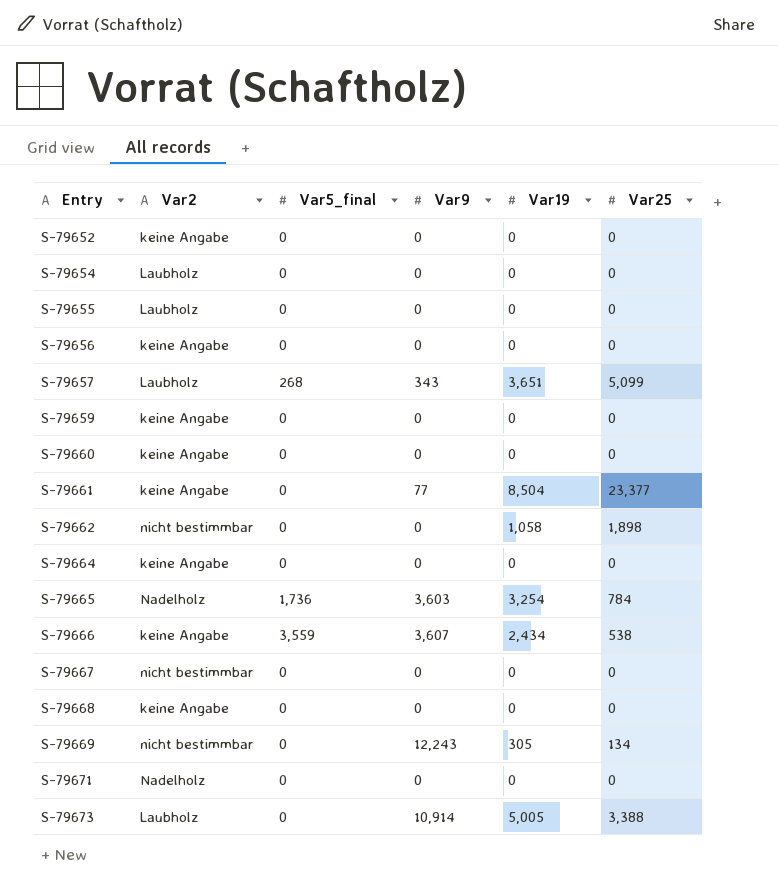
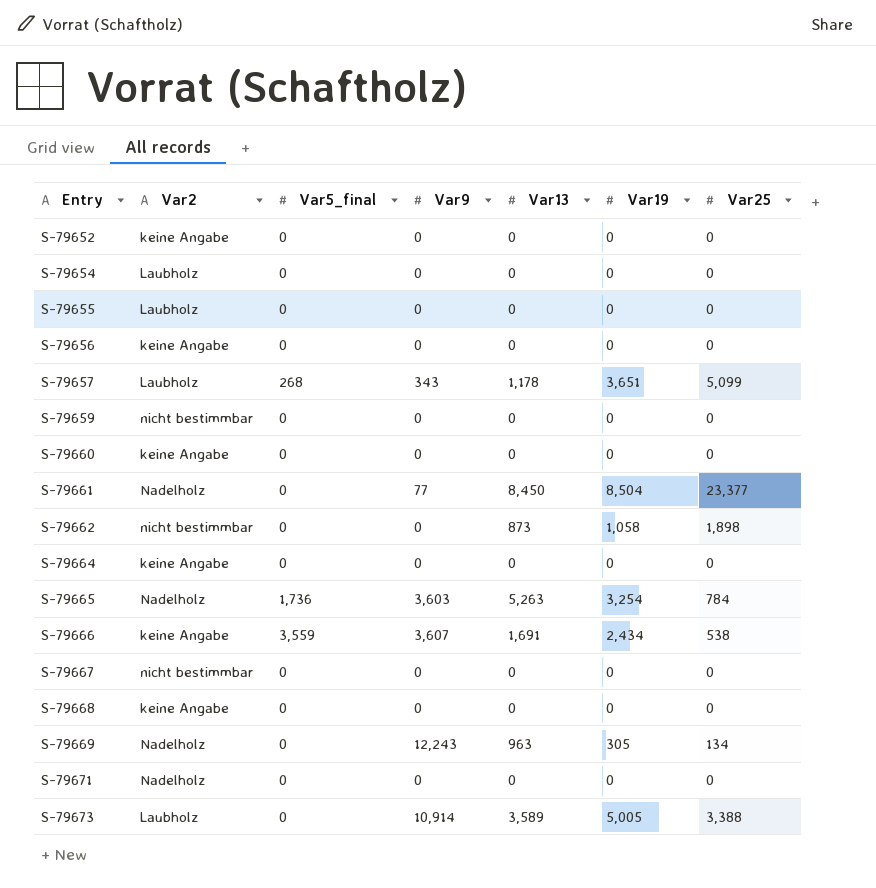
column Var13 | position: none -> 5
S-79659 | Var2: keine Angabe -> nicht bestimmbar
S-79661 | Var2: keine Angabe -> Nadelholz
S-79669 | Var2: nicht bestimmbar -> Nadelholz

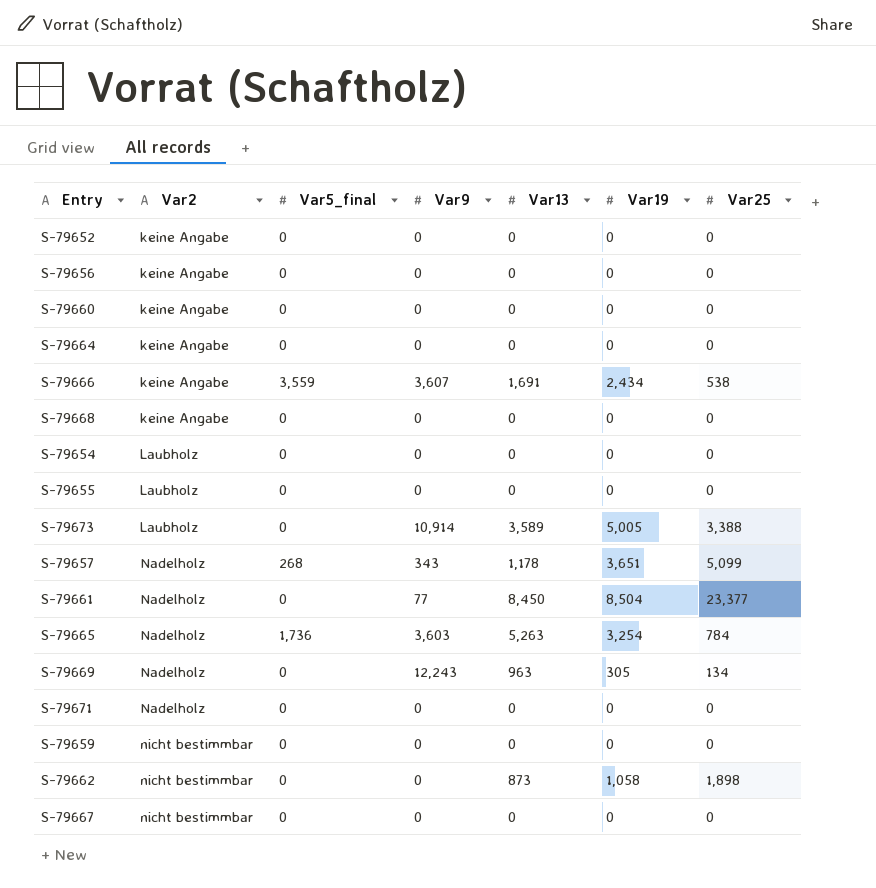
row order: Entry ascending -> Var2 ascending
S-79657 | Var2: Laubholz -> Nadelholz

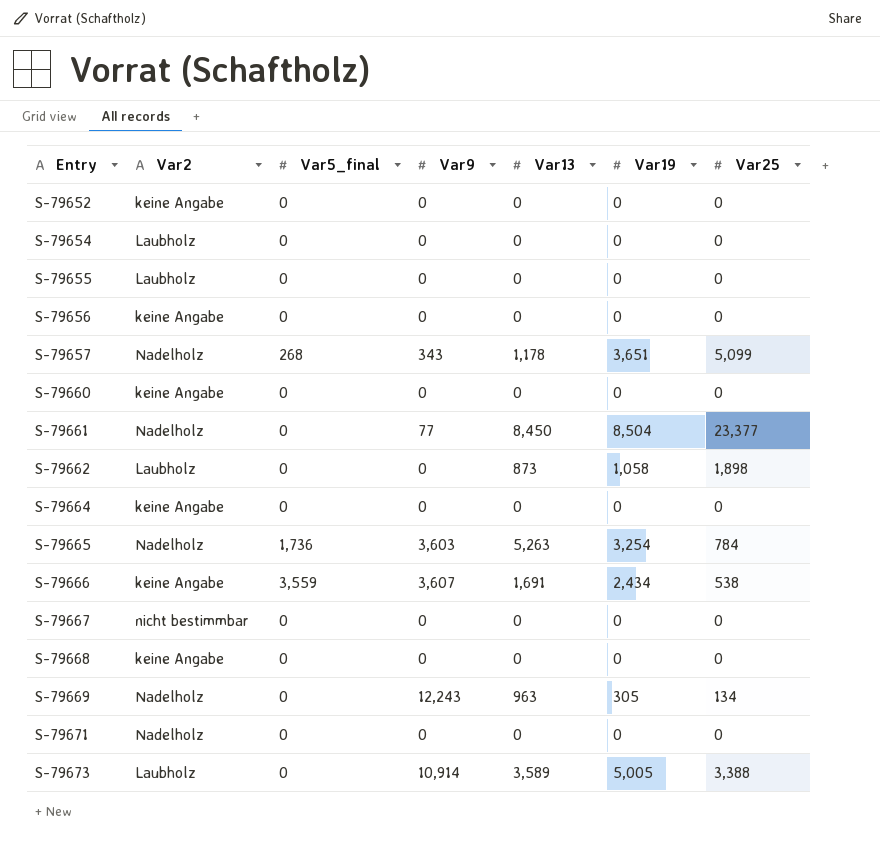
row order: Var2 ascending -> Entry ascending
row S-79659: nicht bestimmbar | 0 | 0 | 0 | 0 | 0 -> none
S-79662 | Var2: nicht bestimmbar -> Laubholz

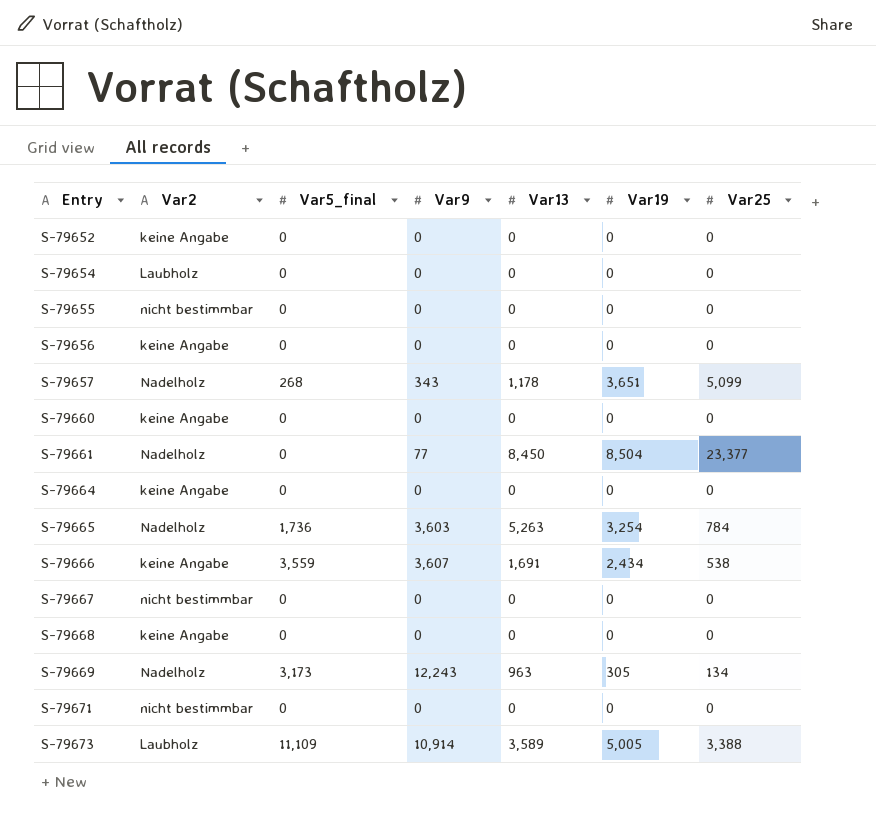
row S-79662: Laubholz | 0 | 0 | 873 | 1,058 | 1,898 -> none
S-79655 | Var2: Laubholz -> nicht bestimmbar
S-79669 | Var5_final: 0 -> 3,173
S-79671 | Var2: Nadelholz -> nicht bestimmbar
S-79673 | Var5_final: 0 -> 11,109

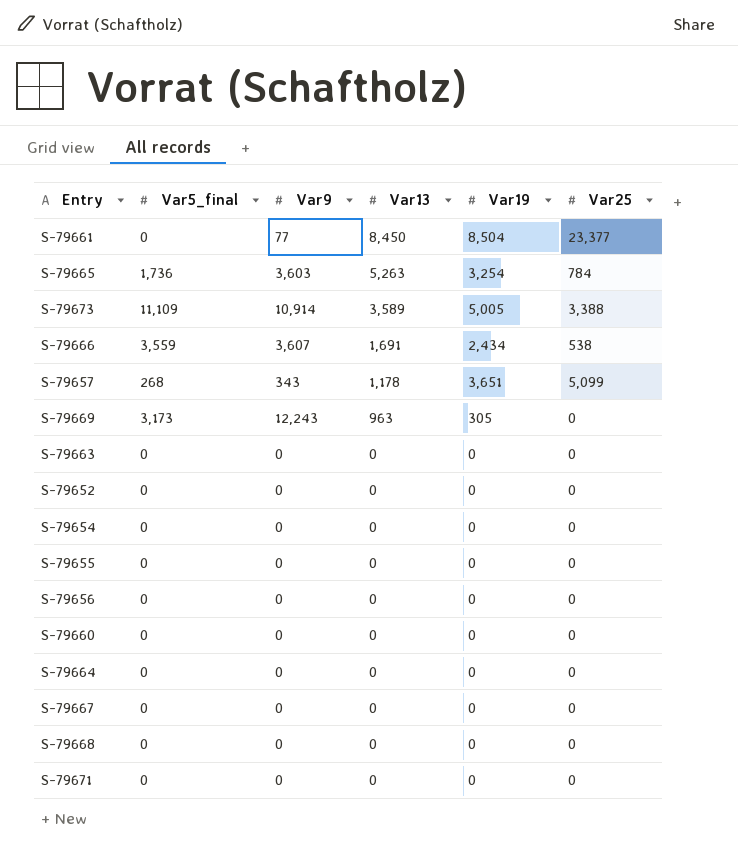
row order: Entry ascending -> Var13 descending
column Var2 | position: 2 -> none
S-79669 | Var25: 134 -> 0
row S-79663: none -> 0 | 0 | 0 | 0 | 0

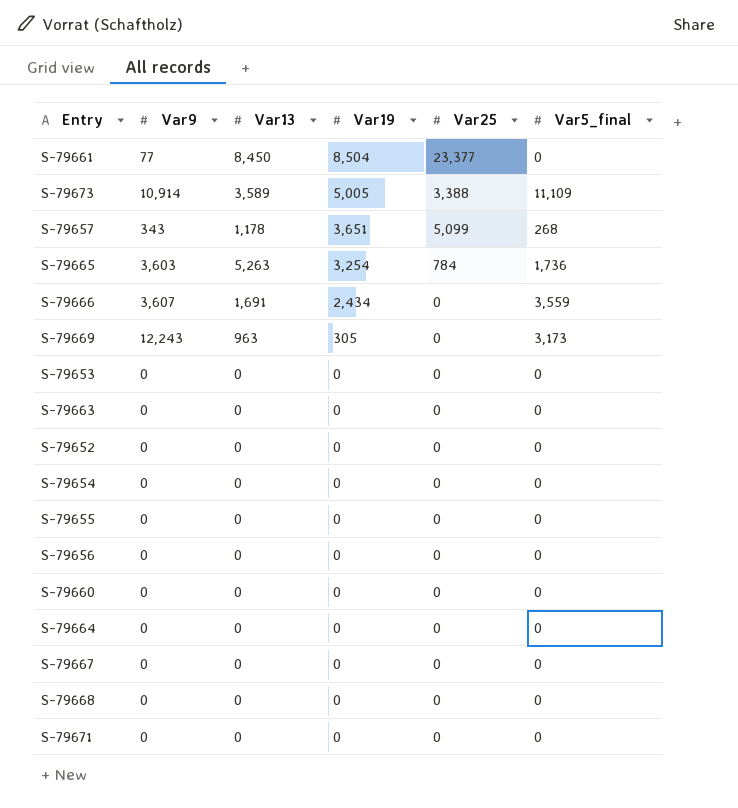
row order: Var13 descending -> Var19 descending
column Var5_final | position: 2 -> 6
S-79666 | Var25: 538 -> 0
row S-79653: none -> 0 | 0 | 0 | 0 | 0

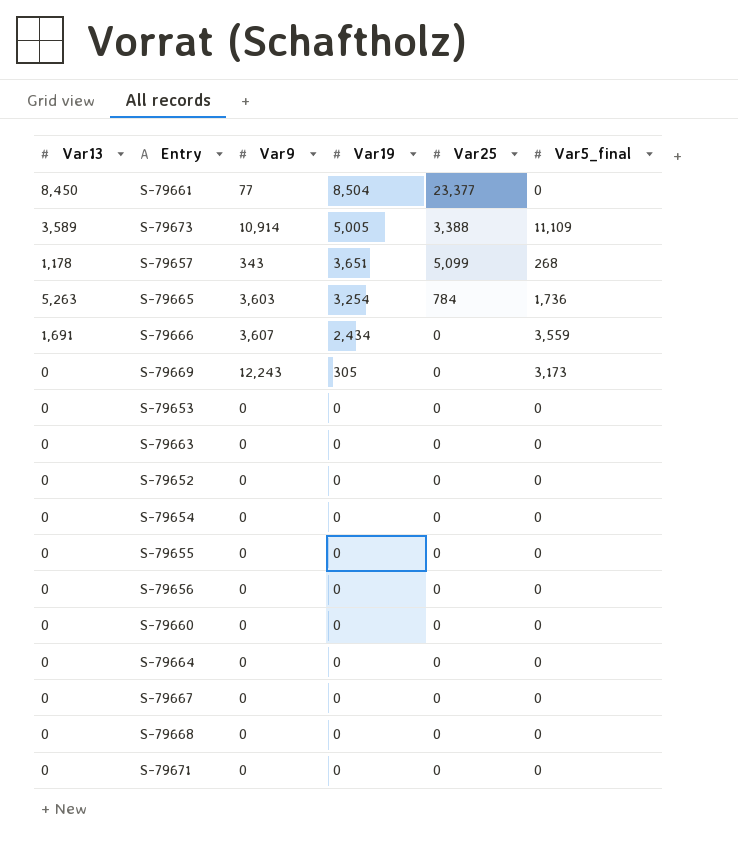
column Var13 | position: 3 -> 1
S-79669 | Var13: 963 -> 0

